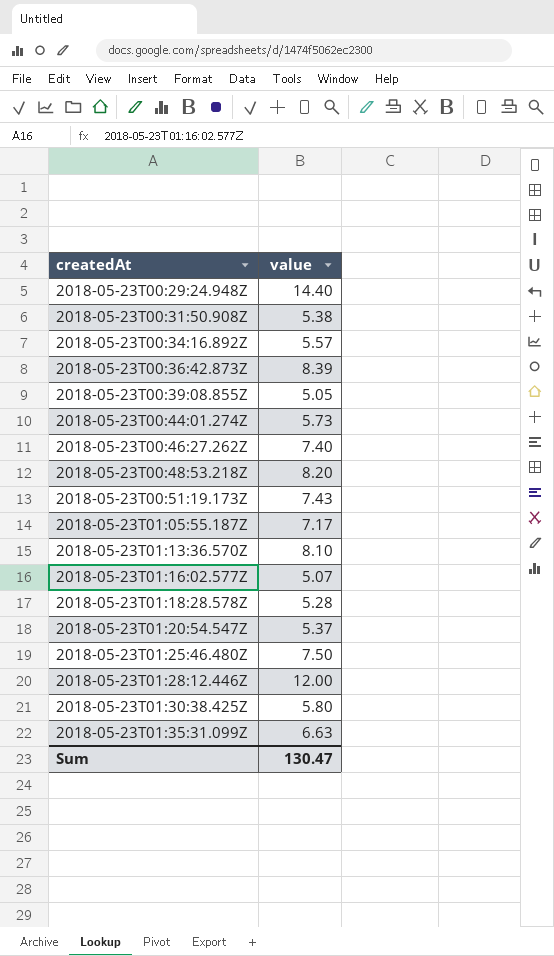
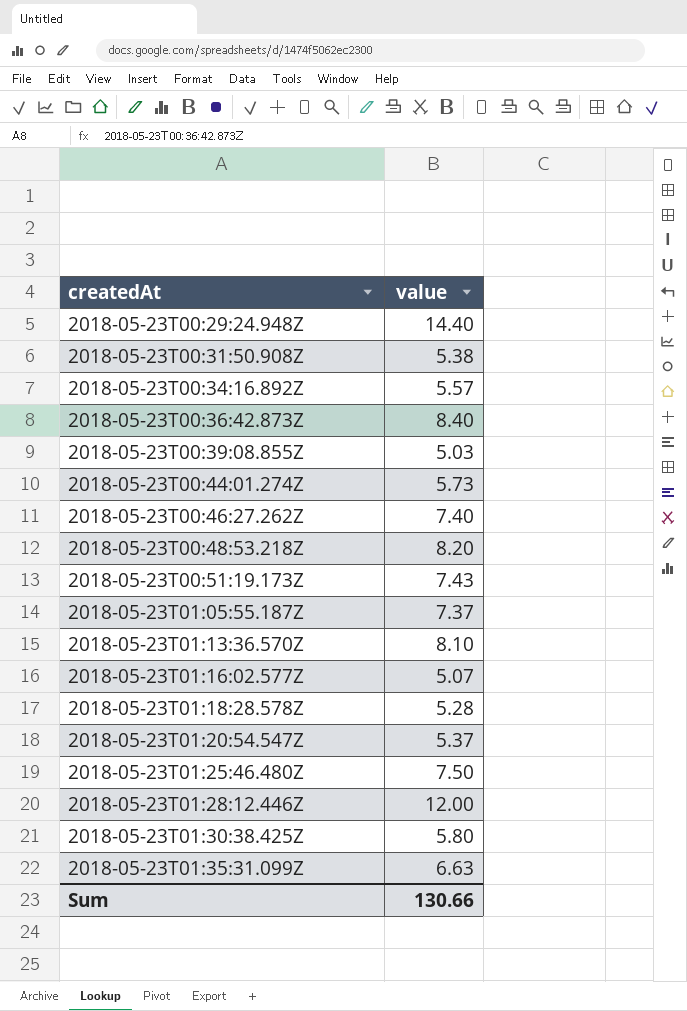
2018-05-23T00:36:42.873Z | value: 8.39 -> 8.40
2018-05-23T00:39:08.855Z | value: 5.05 -> 5.03
2018-05-23T01:05:55.187Z | value: 7.17 -> 7.37
Sum | value: 130.47 -> 130.66

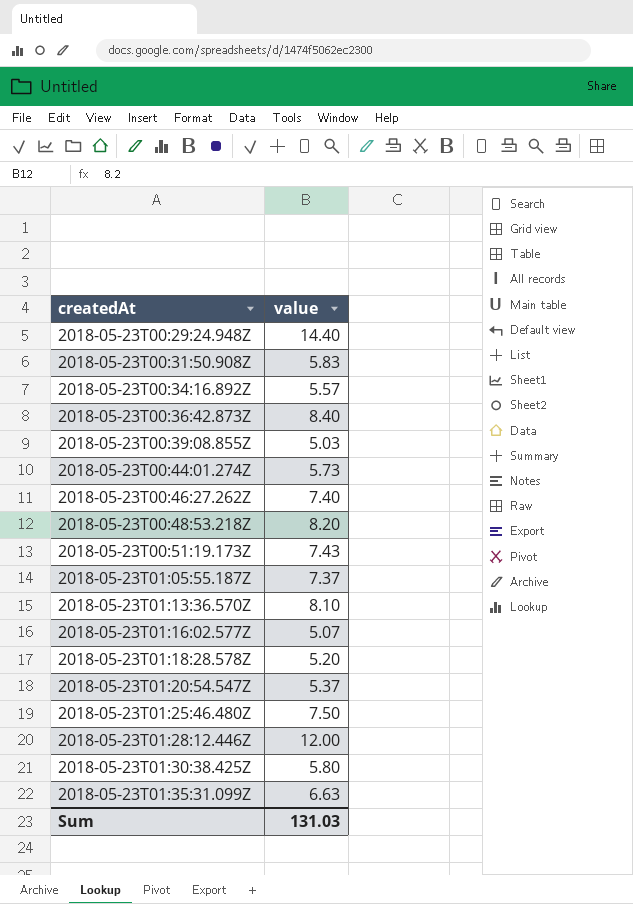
2018-05-23T00:31:50.908Z | value: 5.38 -> 5.83
2018-05-23T01:18:28.578Z | value: 5.28 -> 5.20
Sum | value: 130.66 -> 131.03

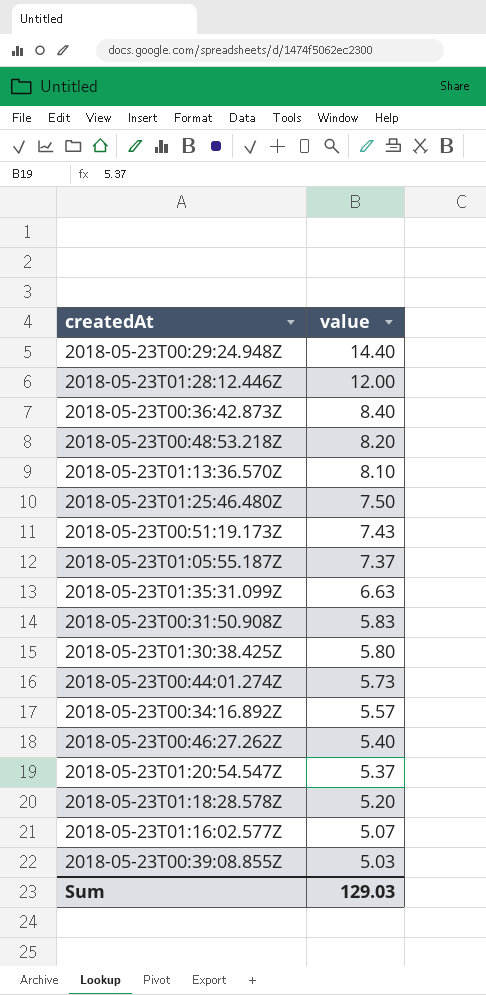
row order: createdAt ascending -> value descending
2018-05-23T00:46:27.262Z | value: 7.40 -> 5.40
Sum | value: 131.03 -> 129.03

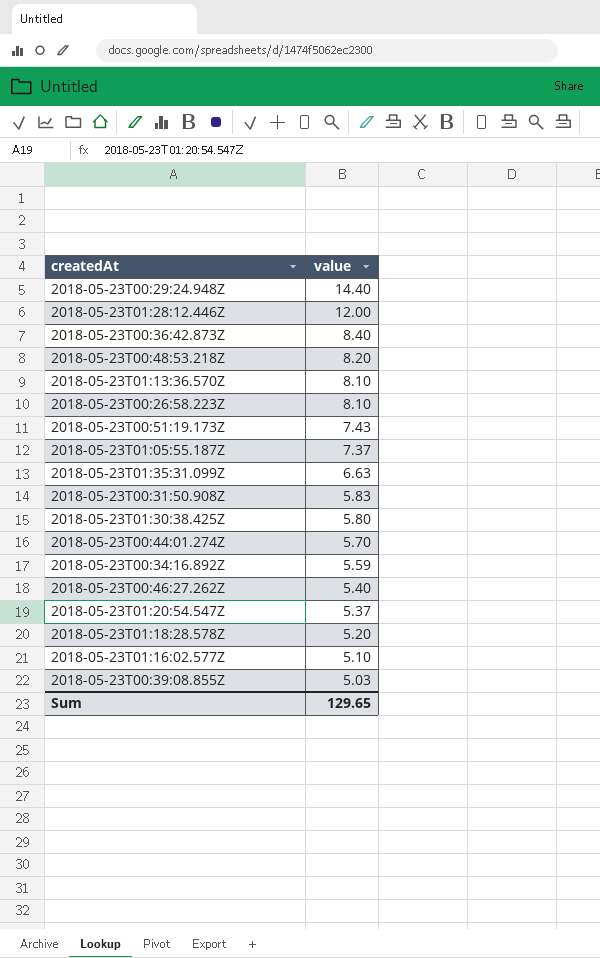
row 2018-05-23T01:25:46.480Z: 7.50 -> none
row 2018-05-23T00:26:58.223Z: none -> 8.10
2018-05-23T00:44:01.274Z | value: 5.73 -> 5.70
2018-05-23T00:34:16.892Z | value: 5.57 -> 5.59
2018-05-23T01:16:02.577Z | value: 5.07 -> 5.10
Sum | value: 129.03 -> 129.65

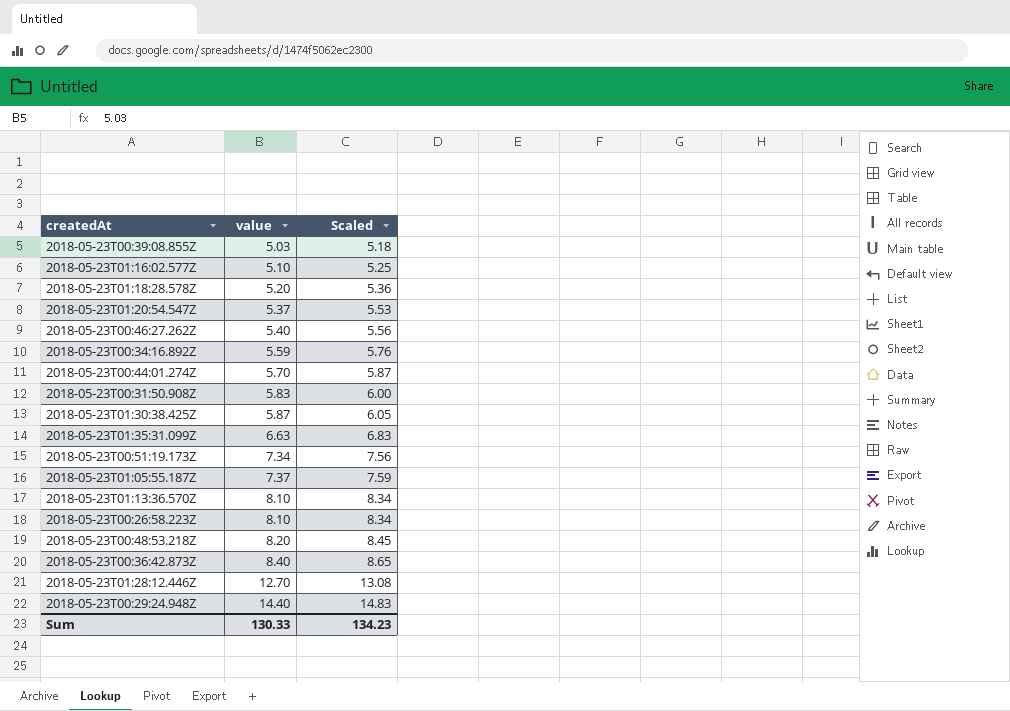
row order: value descending -> value ascending
column Scaled | formula: none -> [value] * 1.03
2018-05-23T01:30:38.425Z | value: 5.80 -> 5.87
2018-05-23T00:51:19.173Z | value: 7.43 -> 7.34
2018-05-23T01:28:12.446Z | value: 12.00 -> 12.70
Sum | value: 129.65 -> 130.33

